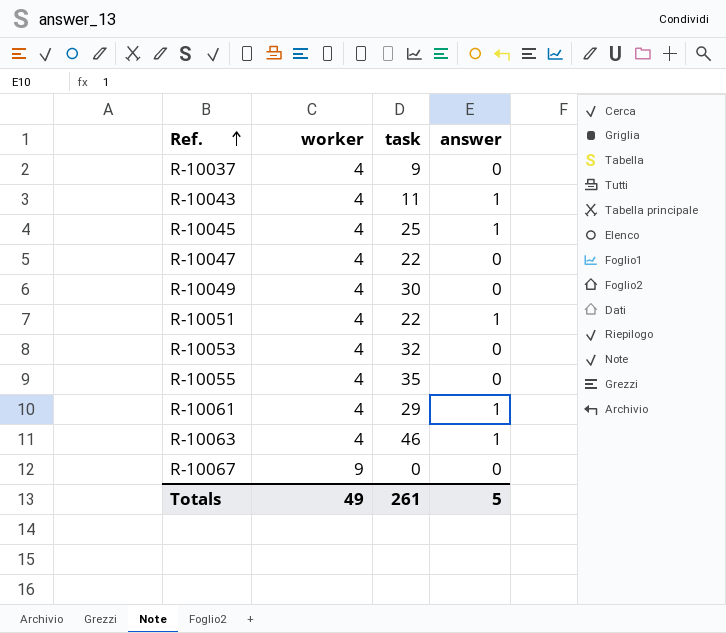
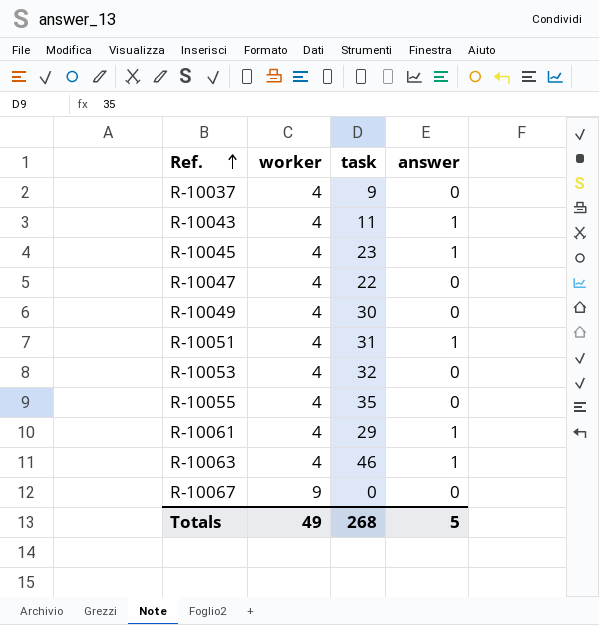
R-10045 | task: 25 -> 23
R-10051 | task: 22 -> 31
Totals | task: 261 -> 268

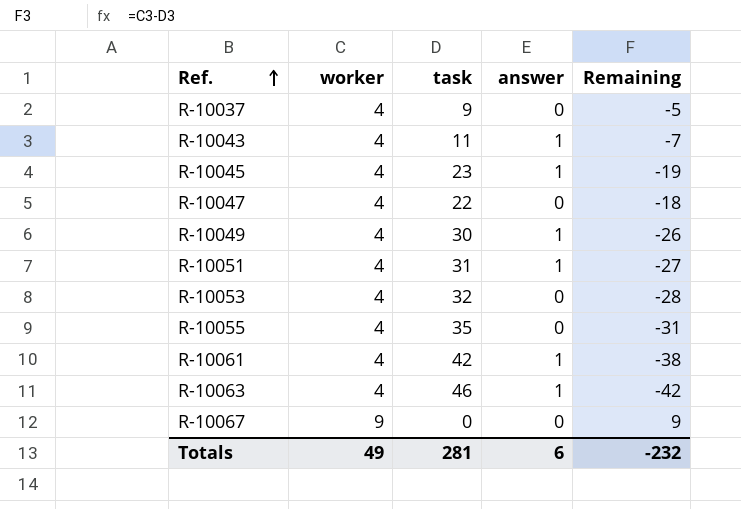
column Remaining | formula: none -> [worker] - [task]
R-10049 | answer: 0 -> 1
R-10061 | task: 29 -> 42
Totals | task: 268 -> 281
Totals | answer: 5 -> 6

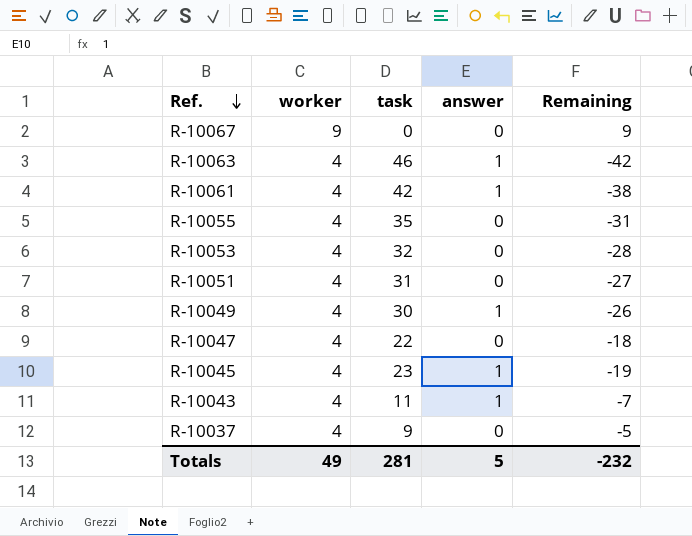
row order: Ref. ascending -> Ref. descending
R-10051 | answer: 1 -> 0
Totals | answer: 6 -> 5

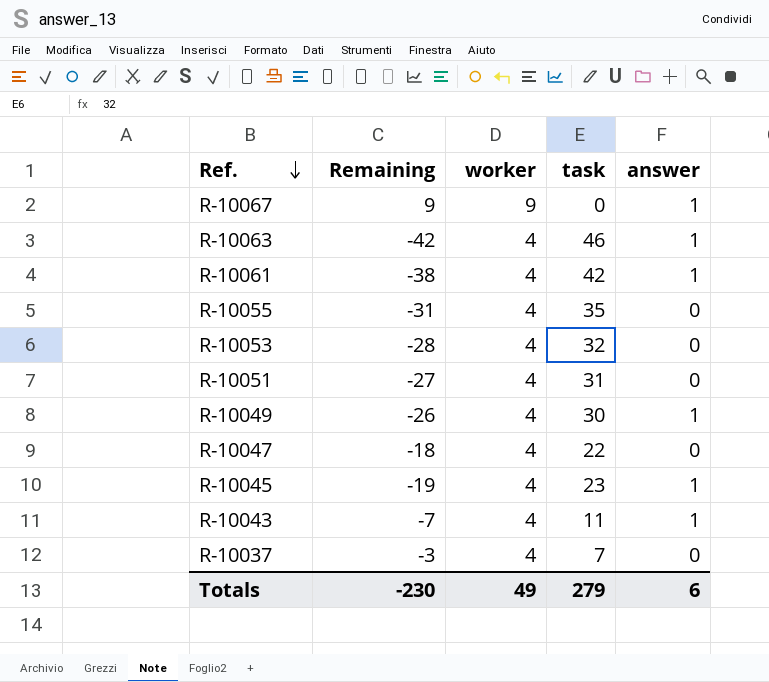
column Remaining | position: 5 -> 2
R-10067 | answer: 0 -> 1
R-10037 | Remaining: -5 -> -3
R-10037 | task: 9 -> 7
Totals | Remaining: -232 -> -230
Totals | task: 281 -> 279
Totals | answer: 5 -> 6

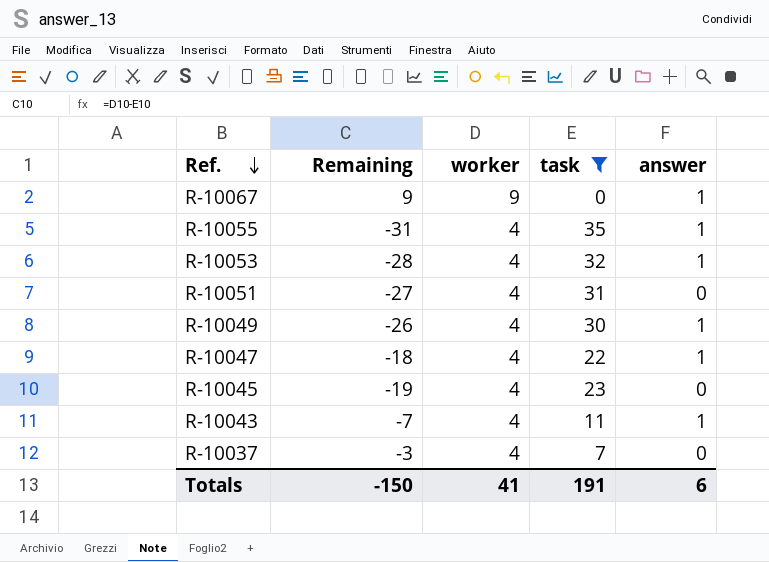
filter: none -> task <= 35
R-10055 | answer: 0 -> 1
R-10053 | answer: 0 -> 1
R-10047 | answer: 0 -> 1
R-10045 | answer: 1 -> 0
Totals | Remaining: -230 -> -150
Totals | worker: 49 -> 41
Totals | task: 279 -> 191

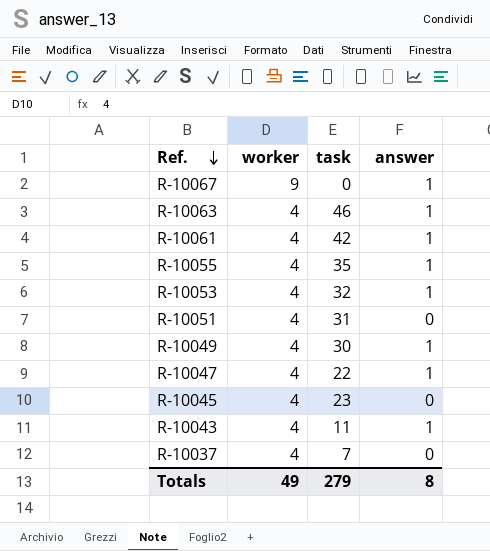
filter: task <= 35 -> none
column Remaining | formula: [worker] - [task] -> none
Totals | worker: 41 -> 49
Totals | task: 191 -> 279
Totals | answer: 6 -> 8

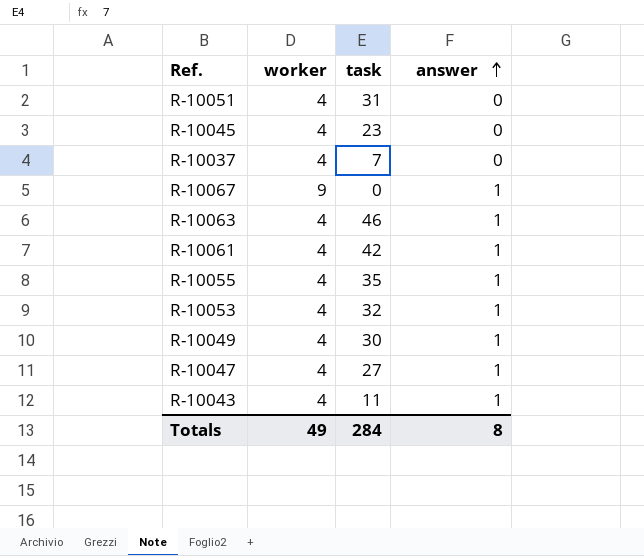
row order: Ref. descending -> answer ascending
R-10047 | task: 22 -> 27
Totals | task: 279 -> 284

